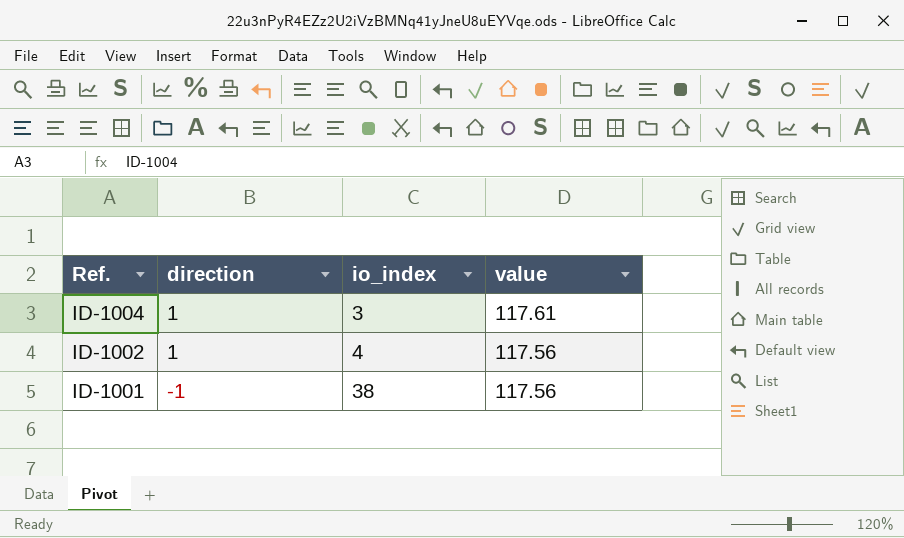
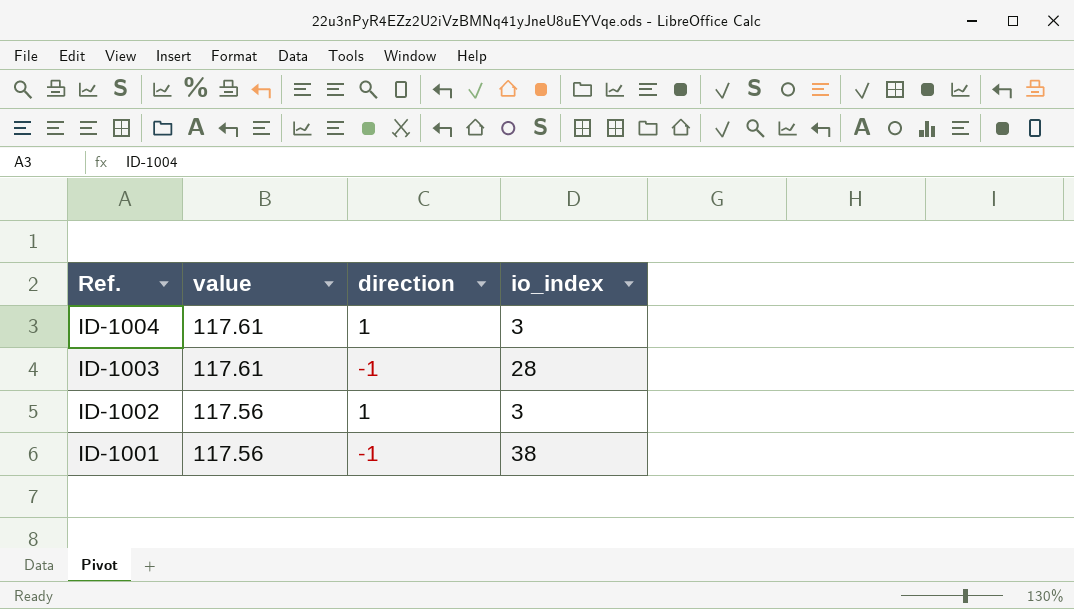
column value | position: 4 -> 2
row ID-1003: none -> 117.61 | -1 | 28
ID-1002 | io_index: 4 -> 3

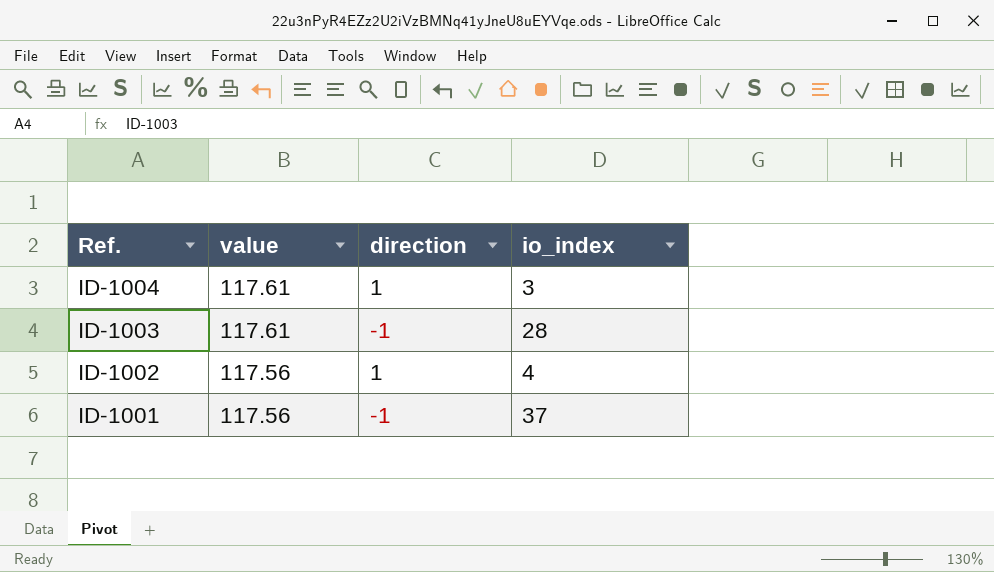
ID-1002 | io_index: 3 -> 4
ID-1001 | io_index: 38 -> 37

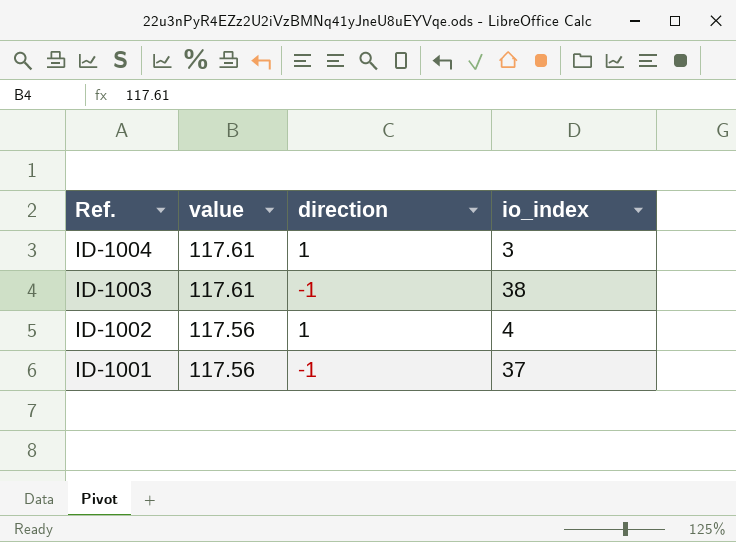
ID-1003 | io_index: 28 -> 38

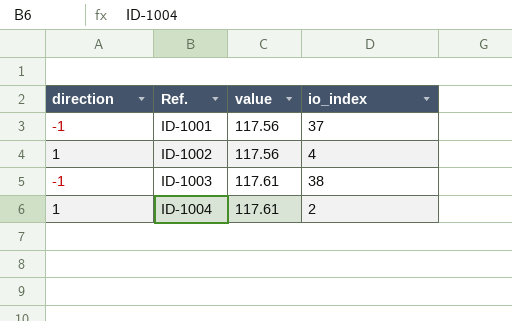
row order: Ref. descending -> Ref. ascending
column direction | position: 3 -> 1
ID-1004 | io_index: 3 -> 2

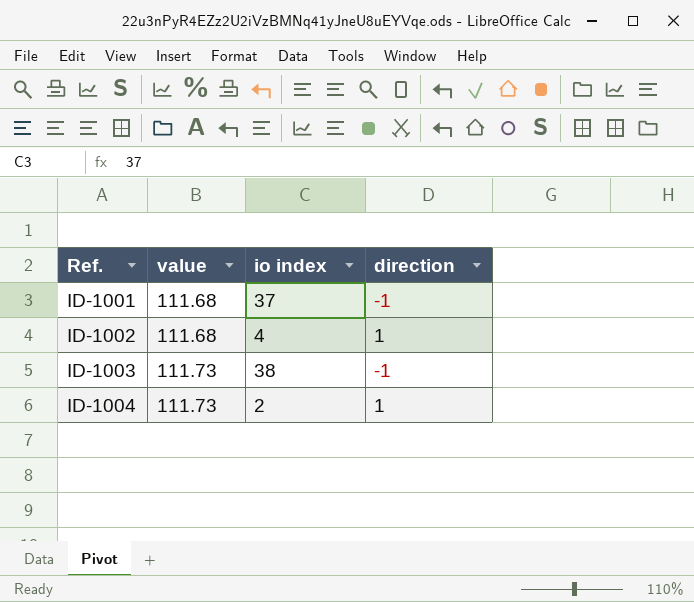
column name: io_index -> io index
column direction | position: 1 -> 4
ID-1001 | value: 117.56 -> 111.68
ID-1002 | value: 117.56 -> 111.68
ID-1003 | value: 117.61 -> 111.73
ID-1004 | value: 117.61 -> 111.73

